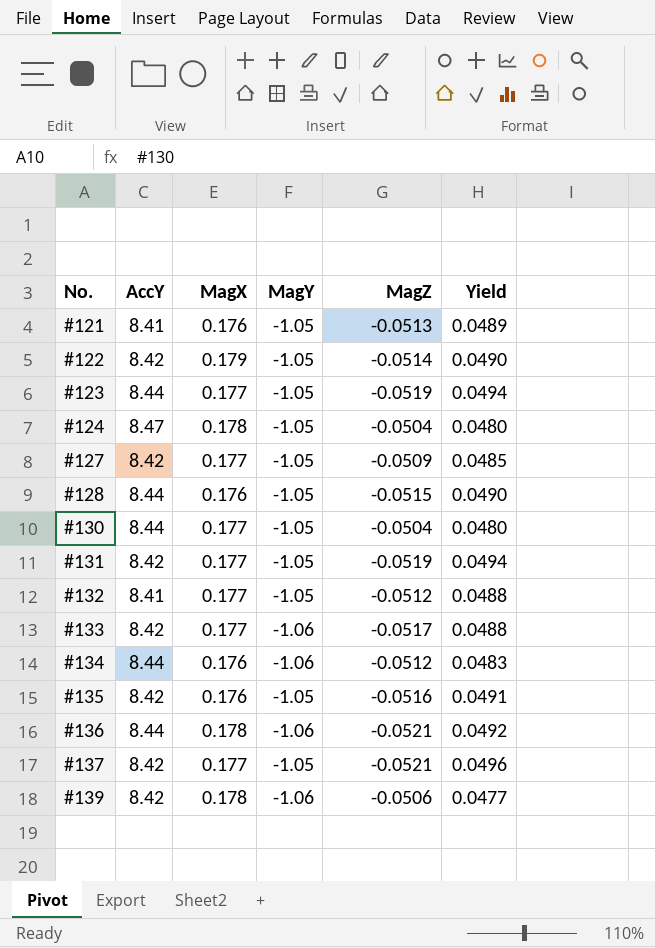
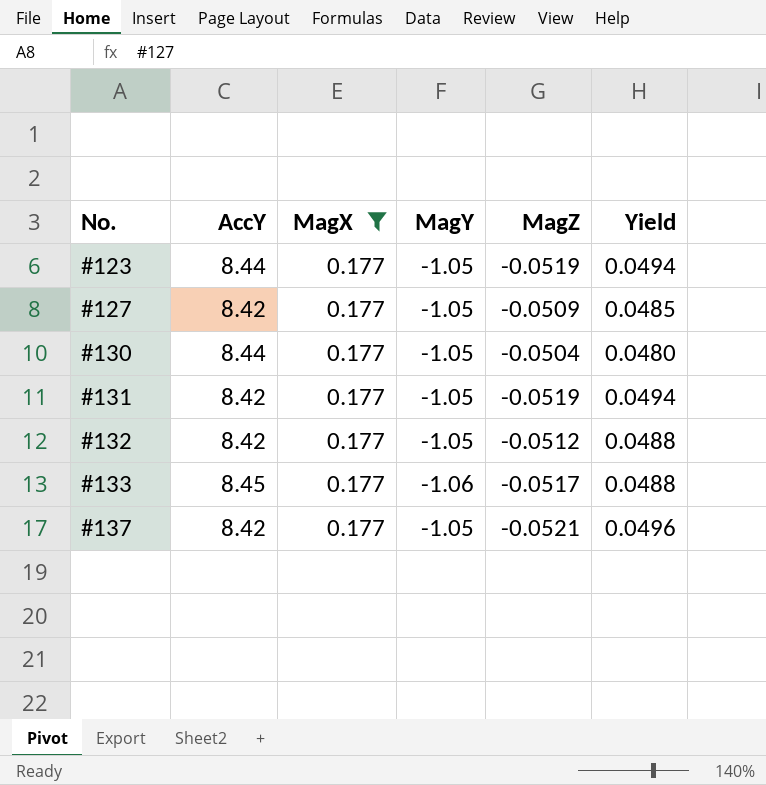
filter: none -> MagX = 0.177
#132 | AccY: 8.41 -> 8.42
#133 | AccY: 8.42 -> 8.45

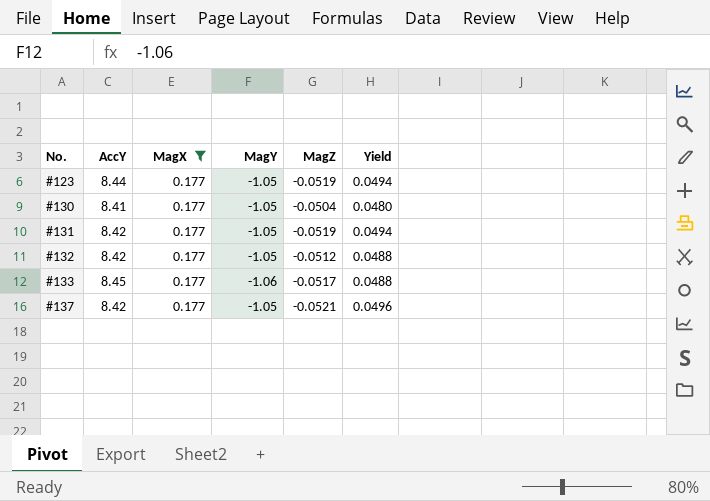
row #127: 8.42 | 0.177 | -1.05 | -0.0509 | 0.0485 -> none
#130 | AccY: 8.44 -> 8.41

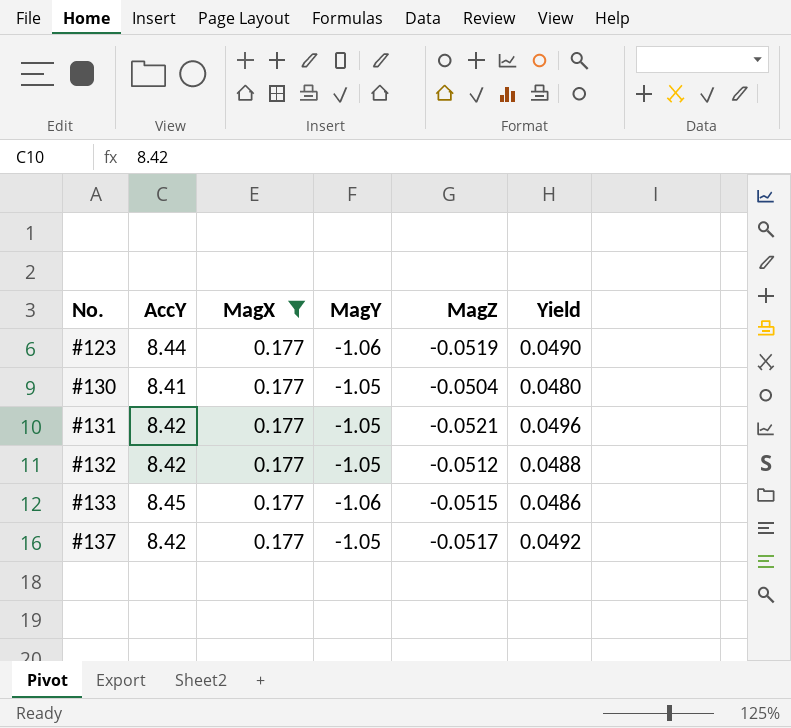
#123 | MagY: -1.05 -> -1.06
#123 | Yield: 0.0494 -> 0.0490
#131 | MagZ: -0.0519 -> -0.0521
#131 | Yield: 0.0494 -> 0.0496
#133 | MagZ: -0.0517 -> -0.0515
#133 | Yield: 0.0488 -> 0.0486
#137 | MagZ: -0.0521 -> -0.0517
#137 | Yield: 0.0496 -> 0.0492

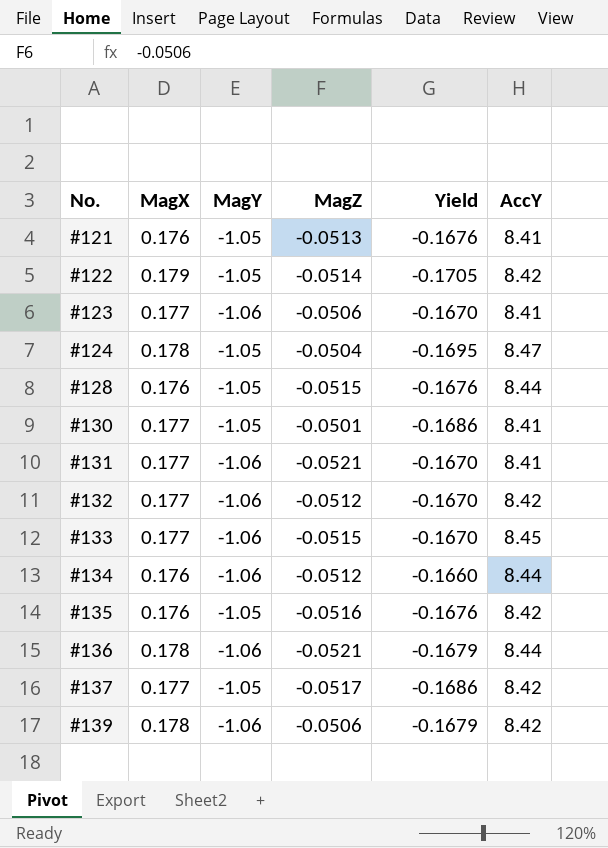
filter: MagX = 0.177 -> none
column Yield | formula: [MagZ] / [MagY] -> [MagX] / [MagY]
column AccY | position: 2 -> 6
#123 | MagZ: -0.0519 -> -0.0506
#123 | AccY: 8.44 -> 8.41
#130 | MagZ: -0.0504 -> -0.0501
#131 | MagY: -1.05 -> -1.06
#131 | AccY: 8.42 -> 8.41
#132 | MagY: -1.05 -> -1.06

